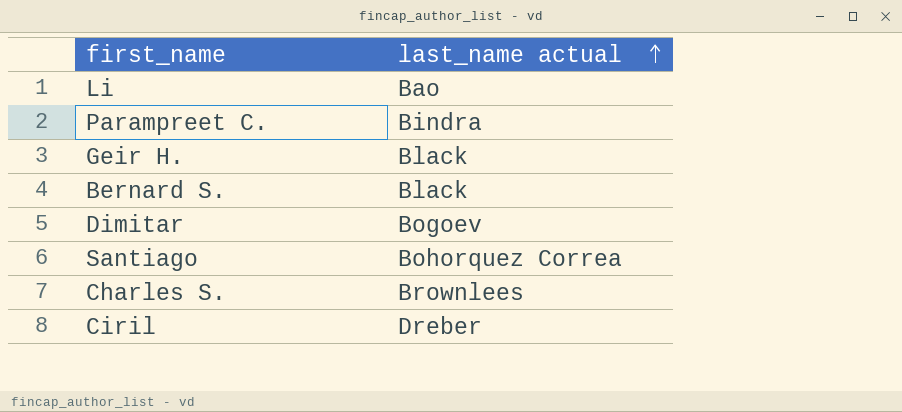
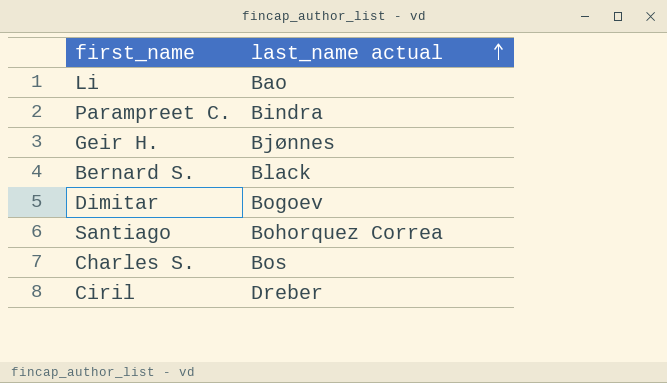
Geir H. | last_name actual: Black -> Bjønnes
Charles S. | last_name actual: Brownlees -> Bos

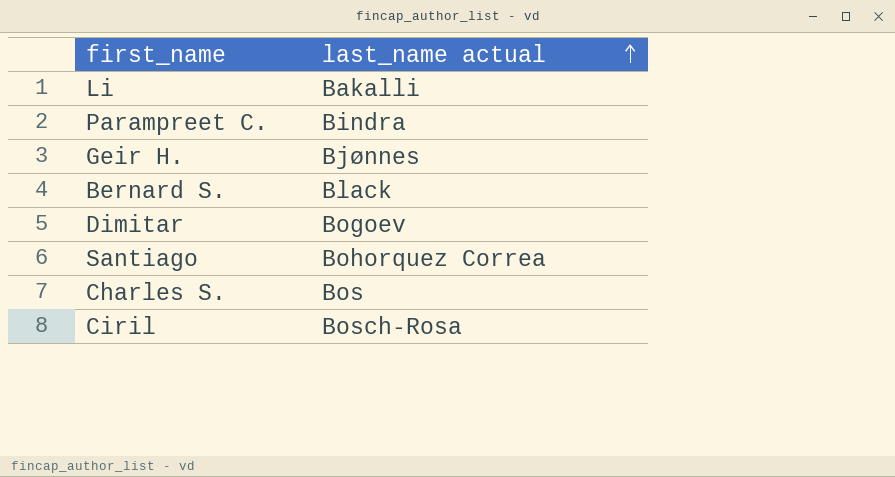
Li | last_name actual: Bao -> Bakalli
Ciril | last_name actual: Dreber -> Bosch-Rosa

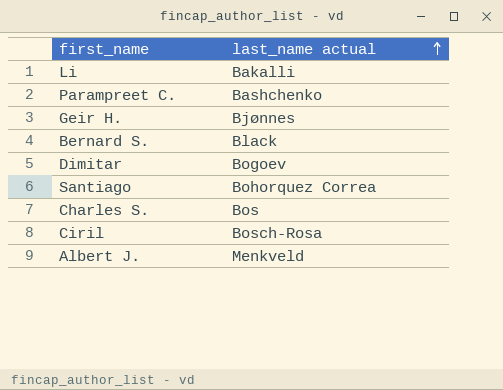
Parampreet C. | last_name actual: Bindra -> Bashchenko
row Albert J.: none -> Menkveld

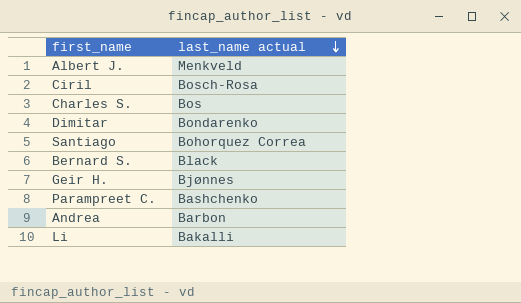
row order: last_name actual ascending -> last_name actual descending
Dimitar | last_name actual: Bogoev -> Bondarenko
row Andrea: none -> Barbon

